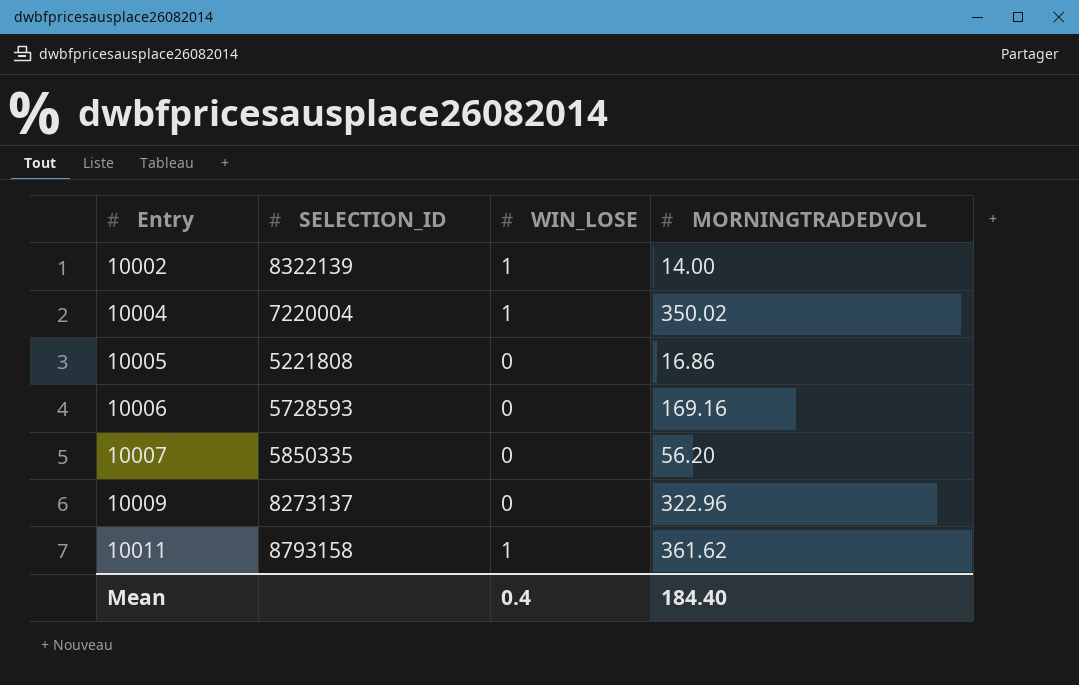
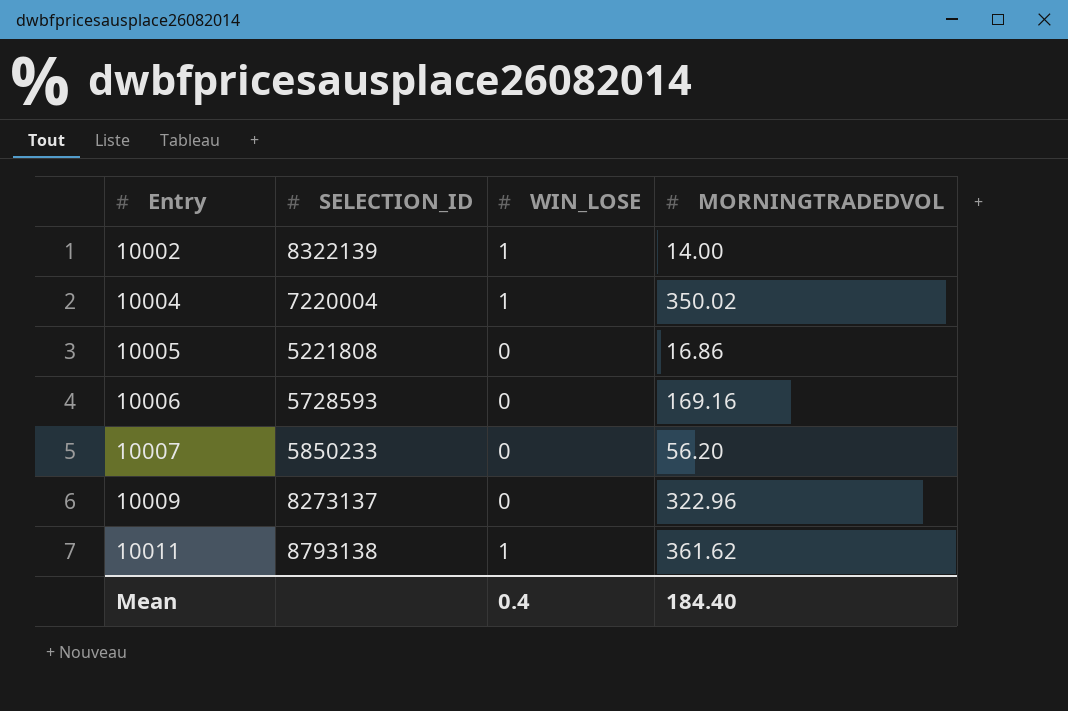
10007 | SELECTION_ID: 5850335 -> 5850233
10011 | SELECTION_ID: 8793158 -> 8793138

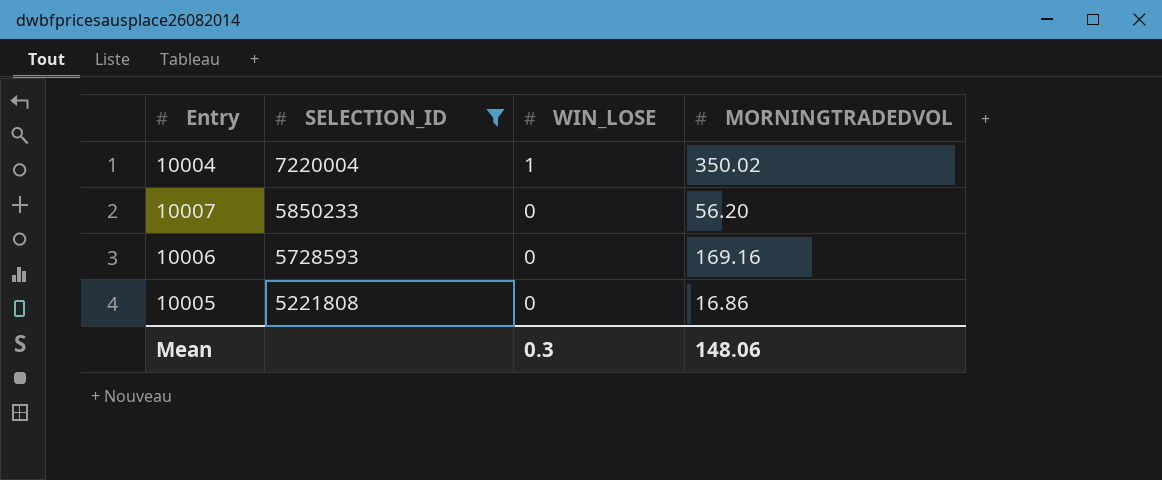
filter: none -> SELECTION_ID <= 7220004
row order: Entry ascending -> SELECTION_ID descending
Mean | WIN_LOSE: 0.4 -> 0.3
Mean | MORNINGTRADEDVOL: 184.40 -> 148.06

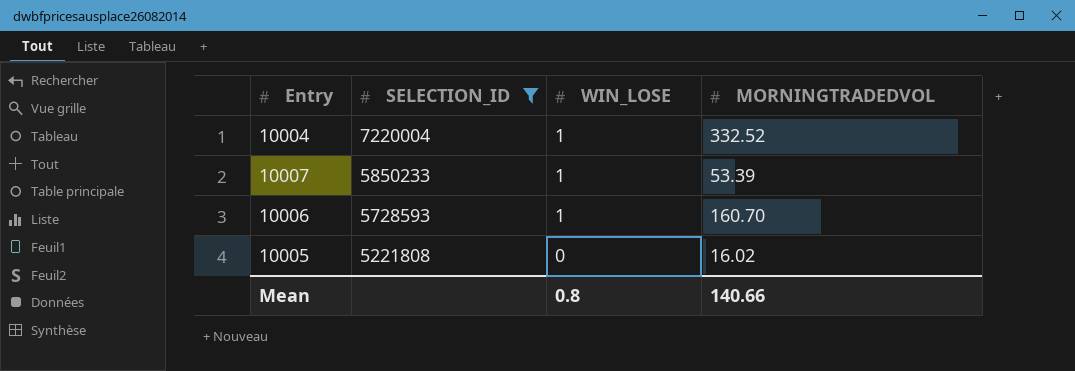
10004 | MORNINGTRADEDVOL: 350.02 -> 332.52
10007 | WIN_LOSE: 0 -> 1
10007 | MORNINGTRADEDVOL: 56.20 -> 53.39
10006 | WIN_LOSE: 0 -> 1
10006 | MORNINGTRADEDVOL: 169.16 -> 160.70
10005 | MORNINGTRADEDVOL: 16.86 -> 16.02
Mean | WIN_LOSE: 0.3 -> 0.8
Mean | MORNINGTRADEDVOL: 148.06 -> 140.66

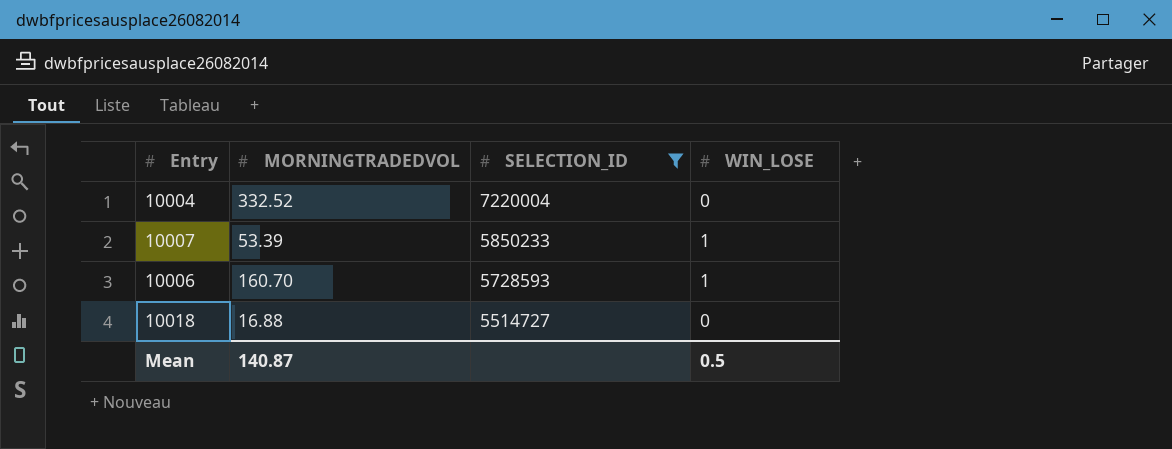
column MORNINGTRADEDVOL | position: 4 -> 2
row 10005: 5221808 | 0 | 16.02 -> none
10004 | WIN_LOSE: 1 -> 0
row 10018: none -> 16.88 | 5514727 | 0
Mean | MORNINGTRADEDVOL: 140.66 -> 140.87
Mean | WIN_LOSE: 0.8 -> 0.5

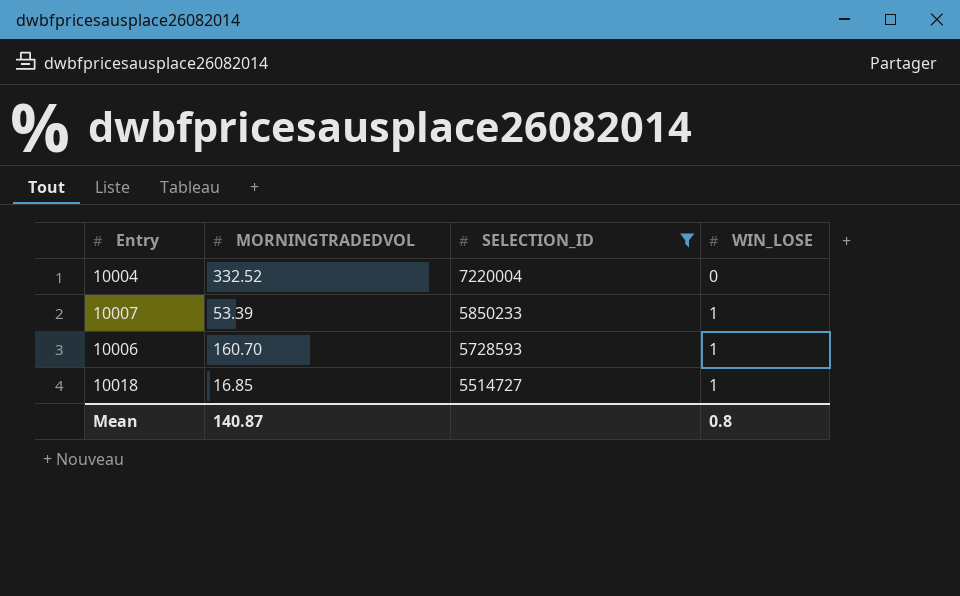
10018 | MORNINGTRADEDVOL: 16.88 -> 16.85
10018 | WIN_LOSE: 0 -> 1
Mean | WIN_LOSE: 0.5 -> 0.8

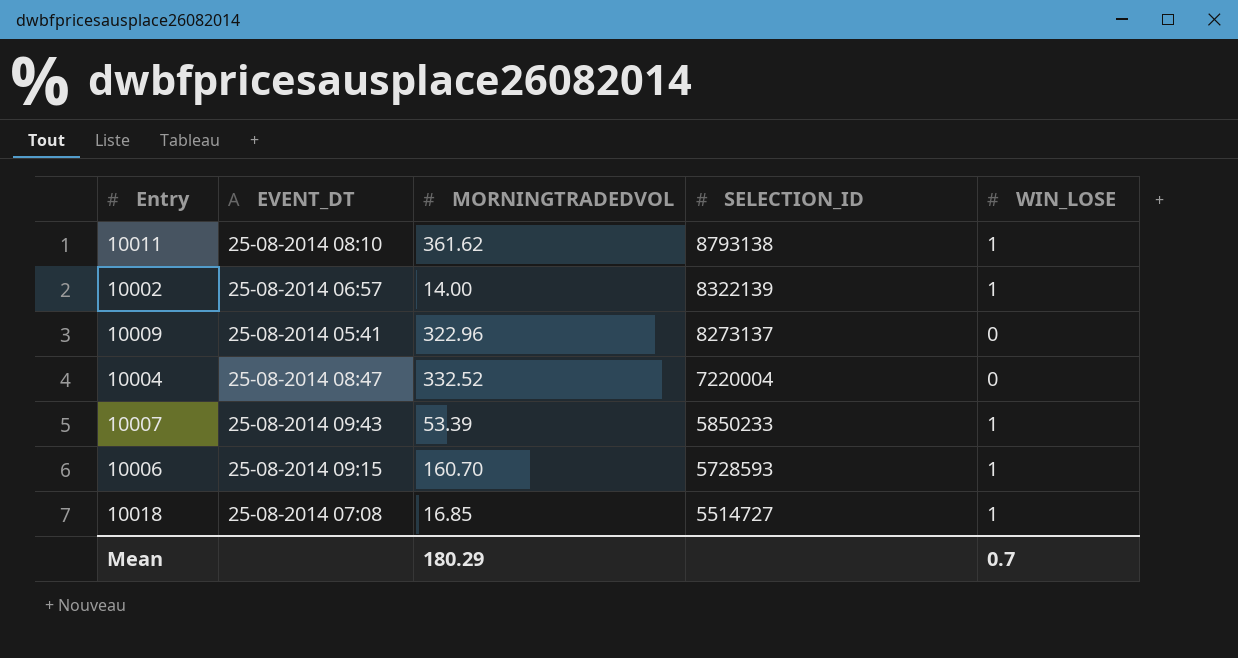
filter: SELECTION_ID <= 7220004 -> none
column EVENT_DT | position: none -> 2
Mean | MORNINGTRADEDVOL: 140.87 -> 180.29
Mean | WIN_LOSE: 0.8 -> 0.7

